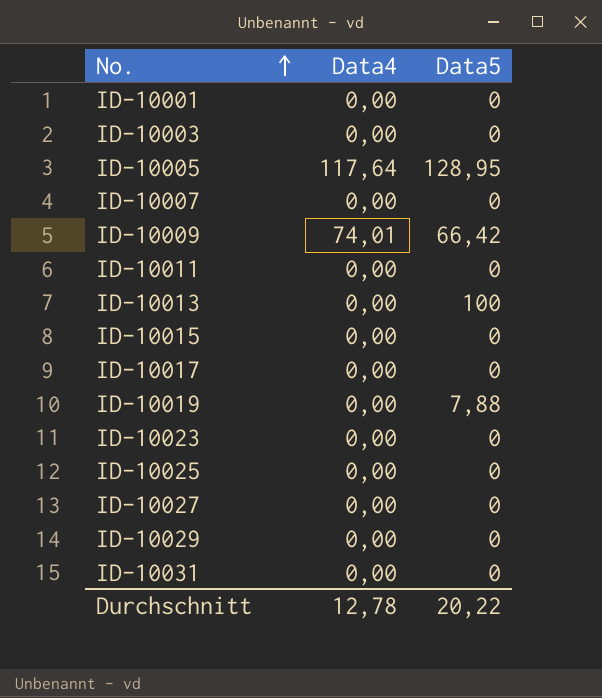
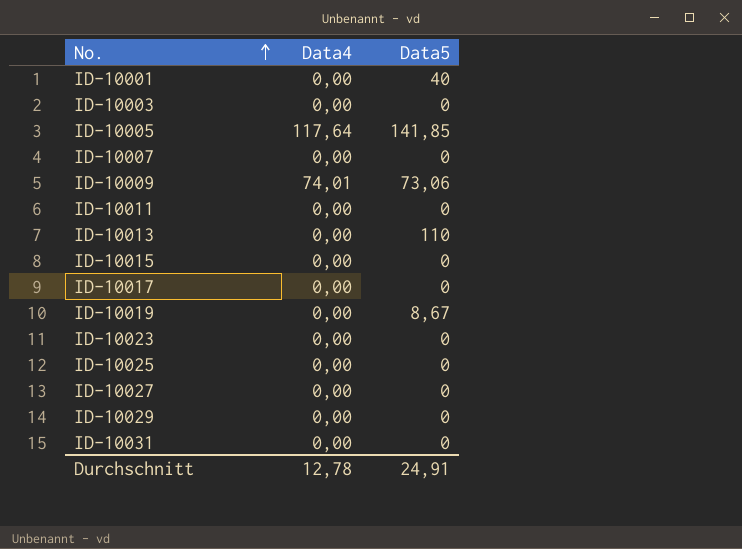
ID-10001 | Data5: 0 -> 40
ID-10005 | Data5: 128,95 -> 141,85
ID-10009 | Data5: 66,42 -> 73,06
ID-10013 | Data5: 100 -> 110
ID-10019 | Data5: 7,88 -> 8,67
Durchschnitt | Data5: 20,22 -> 24,91

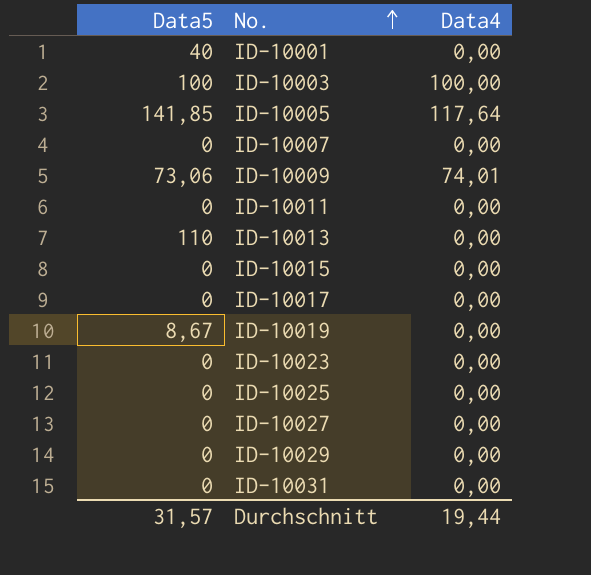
column Data5 | position: 3 -> 1
ID-10003 | Data5: 0 -> 100
ID-10003 | Data4: 0,00 -> 100,00
Durchschnitt | Data5: 24,91 -> 31,57
Durchschnitt | Data4: 12,78 -> 19,44

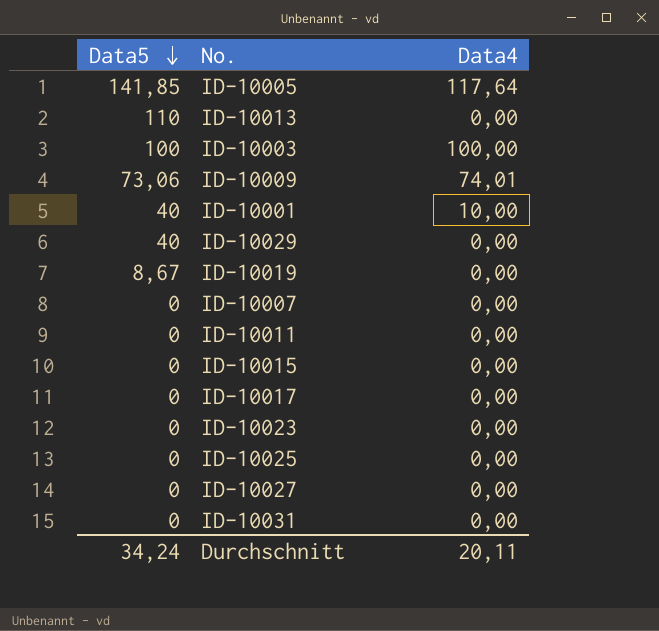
row order: No. ascending -> Data5 descending
ID-10001 | Data4: 0,00 -> 10,00
ID-10029 | Data5: 0 -> 40
Durchschnitt | Data5: 31,57 -> 34,24
Durchschnitt | Data4: 19,44 -> 20,11

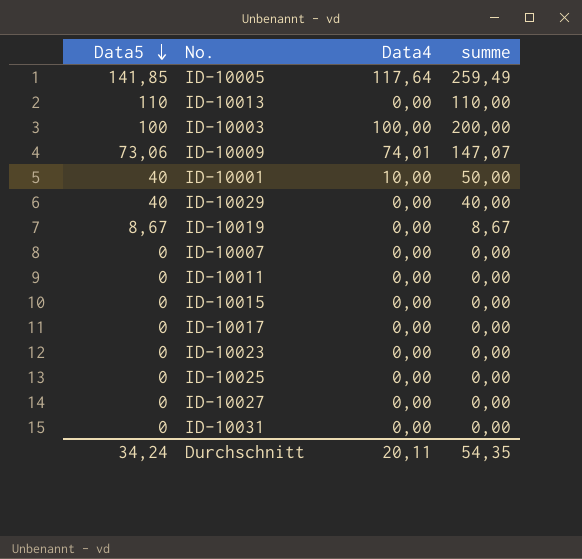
column summe | formula: none -> [Data5] + [Data4]

